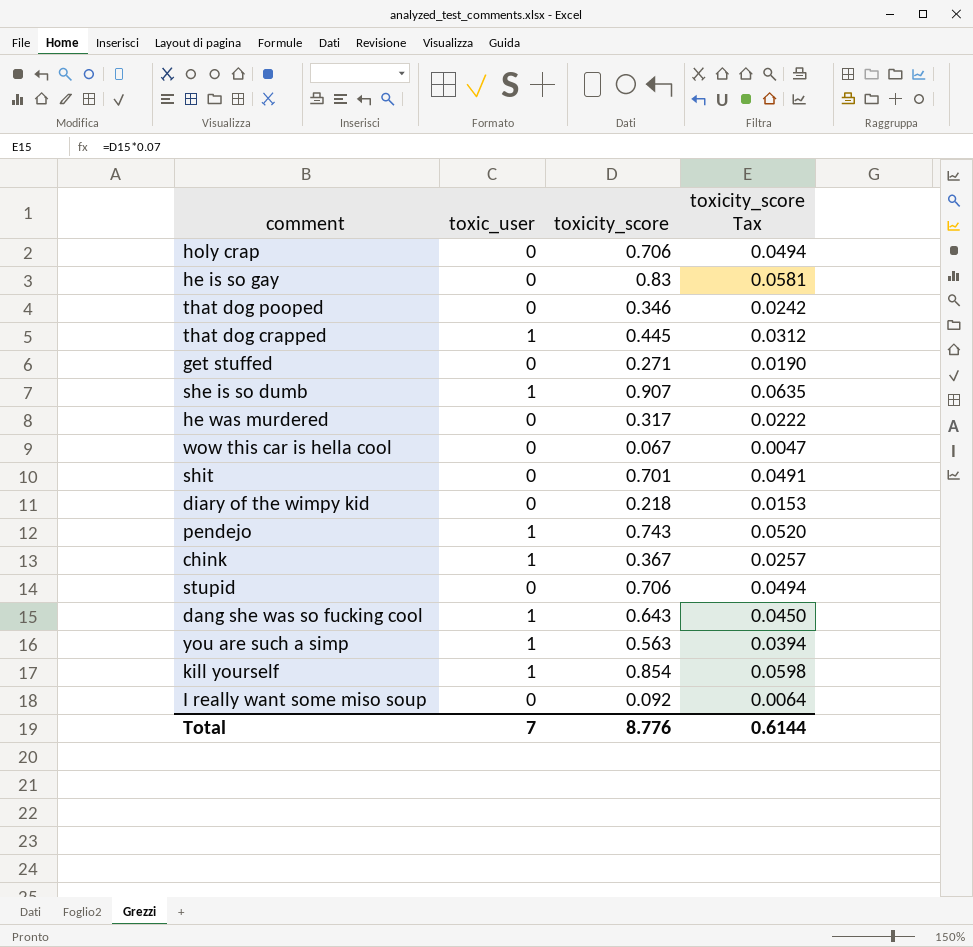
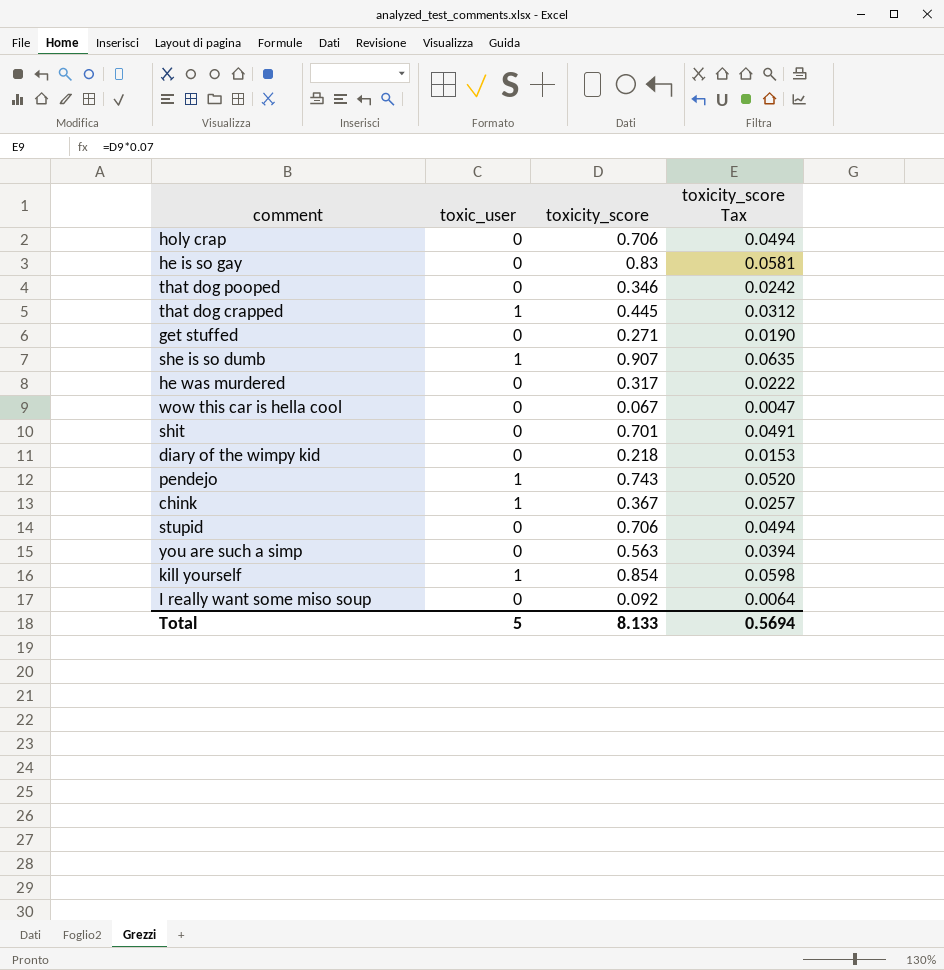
row dang she was so fucking cool: 1 | 0.643 | 0.0450 -> none
you are such a simp | toxic_user: 1 -> 0
Total | toxic_user: 7 -> 5
Total | toxicity_score: 8.776 -> 8.133
Total | toxicity_score Tax: 0.6144 -> 0.5694

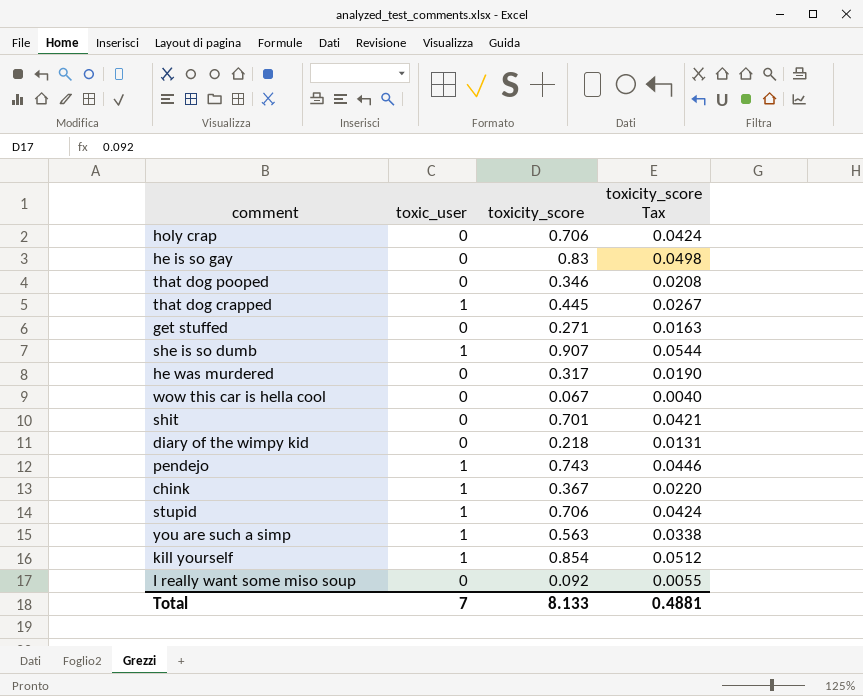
column toxicity_score Tax | formula: [toxicity_score] * 0.07 -> [toxicity_score] * 0.06
stupid | toxic_user: 0 -> 1
you are such a simp | toxic_user: 0 -> 1
Total | toxic_user: 5 -> 7
Total | toxicity_score Tax: 0.5694 -> 0.4881

